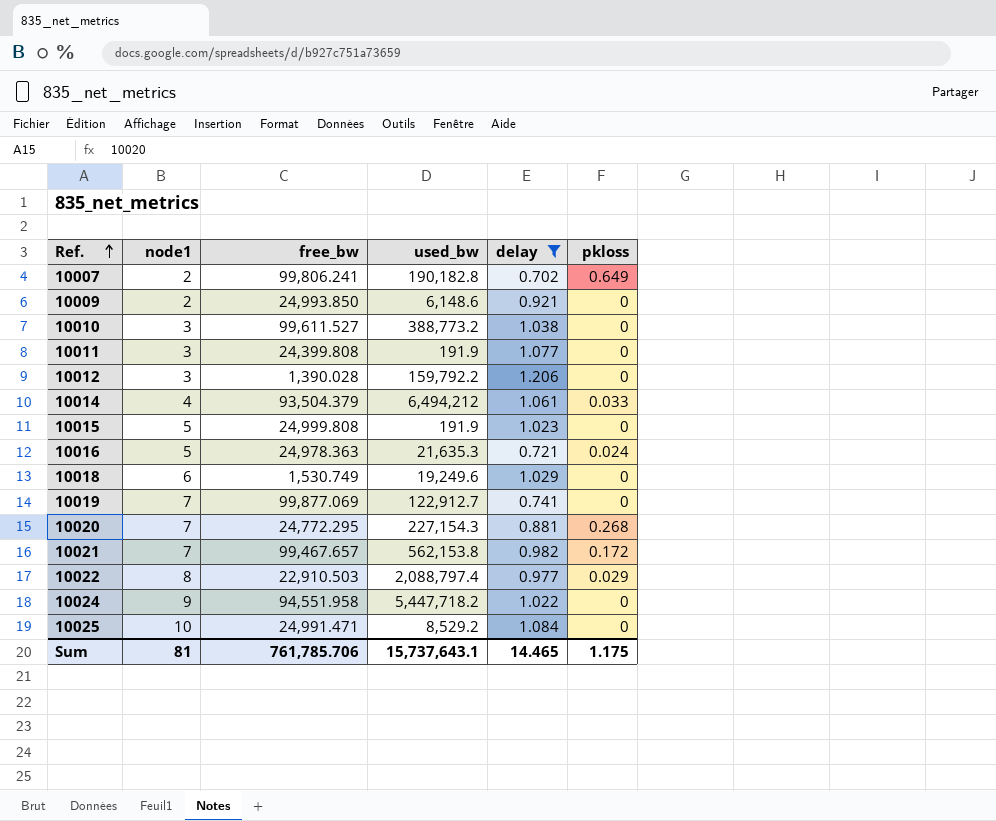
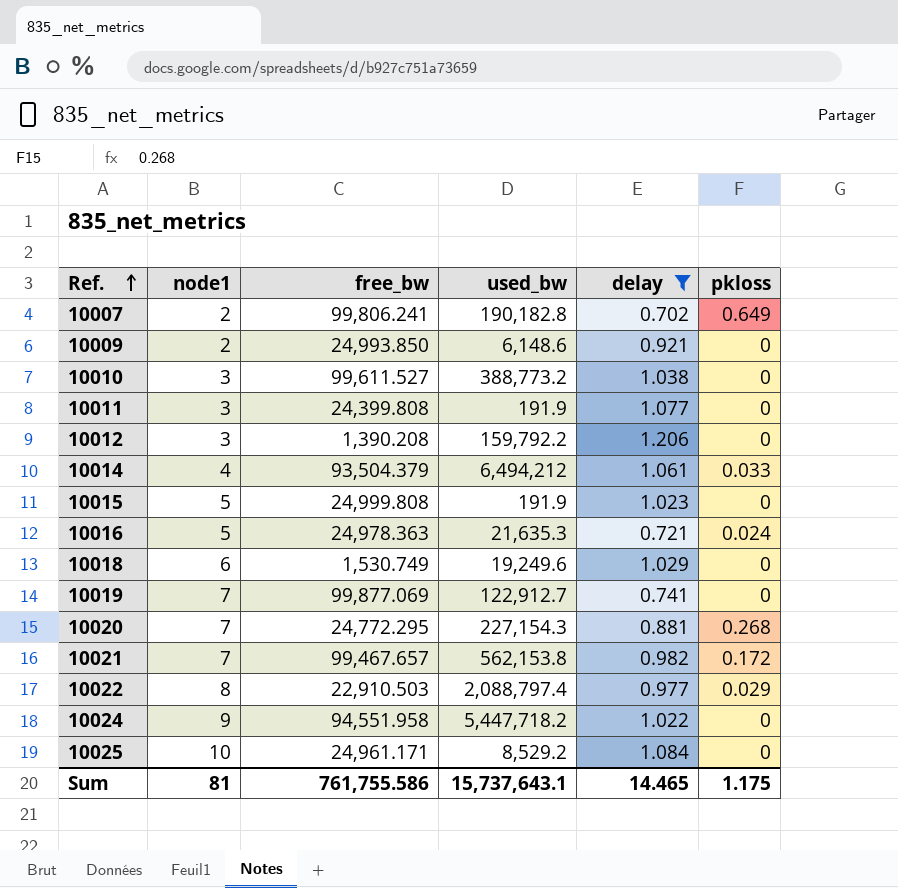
10012 | free_bw: 1,390.028 -> 1,390.208
10025 | free_bw: 24,991.471 -> 24,961.171
Sum | free_bw: 761,785.706 -> 761,755.586

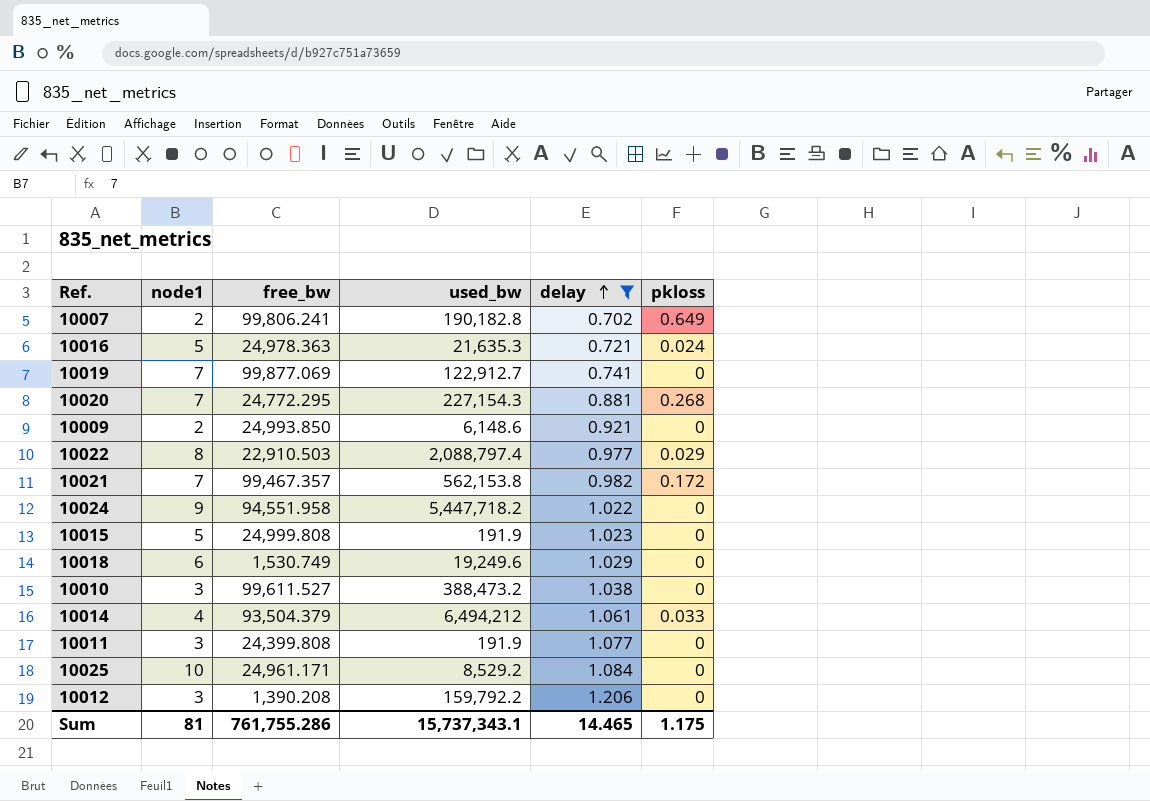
row order: Ref. ascending -> delay ascending
10021 | free_bw: 99,467.657 -> 99,467.357
10010 | used_bw: 388,773.2 -> 388,473.2
Sum | free_bw: 761,755.586 -> 761,755.286
Sum | used_bw: 15,737,643.1 -> 15,737,343.1

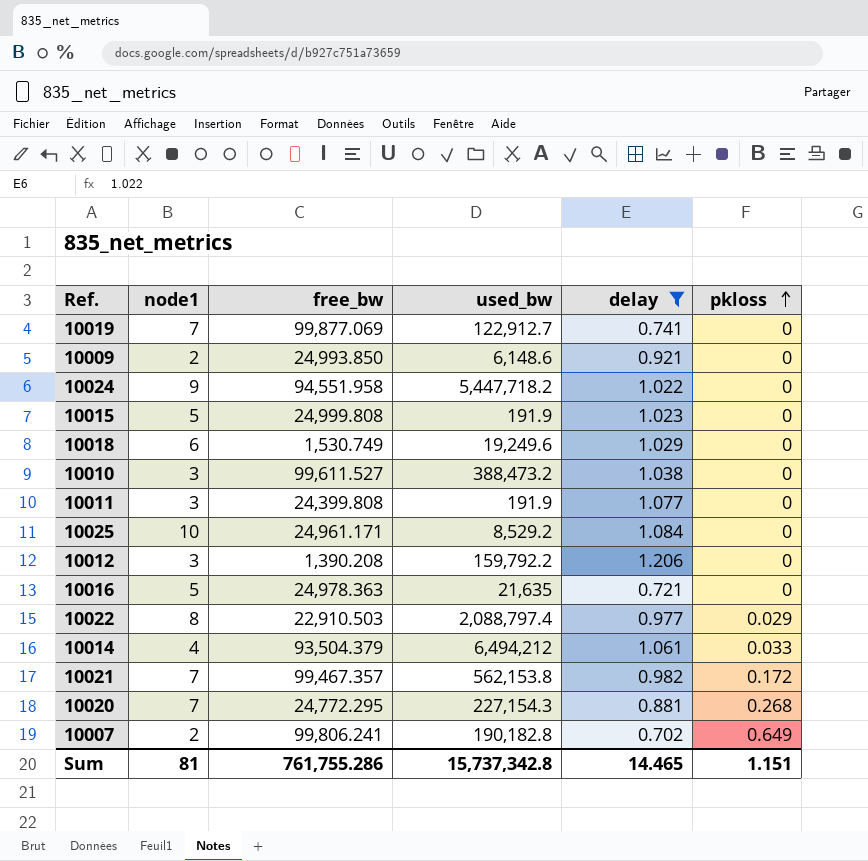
row order: delay ascending -> pkloss ascending
10016 | used_bw: 21,635.3 -> 21,635
10016 | pkloss: 0.024 -> 0
Sum | used_bw: 15,737,343.1 -> 15,737,342.8
Sum | pkloss: 1.175 -> 1.151

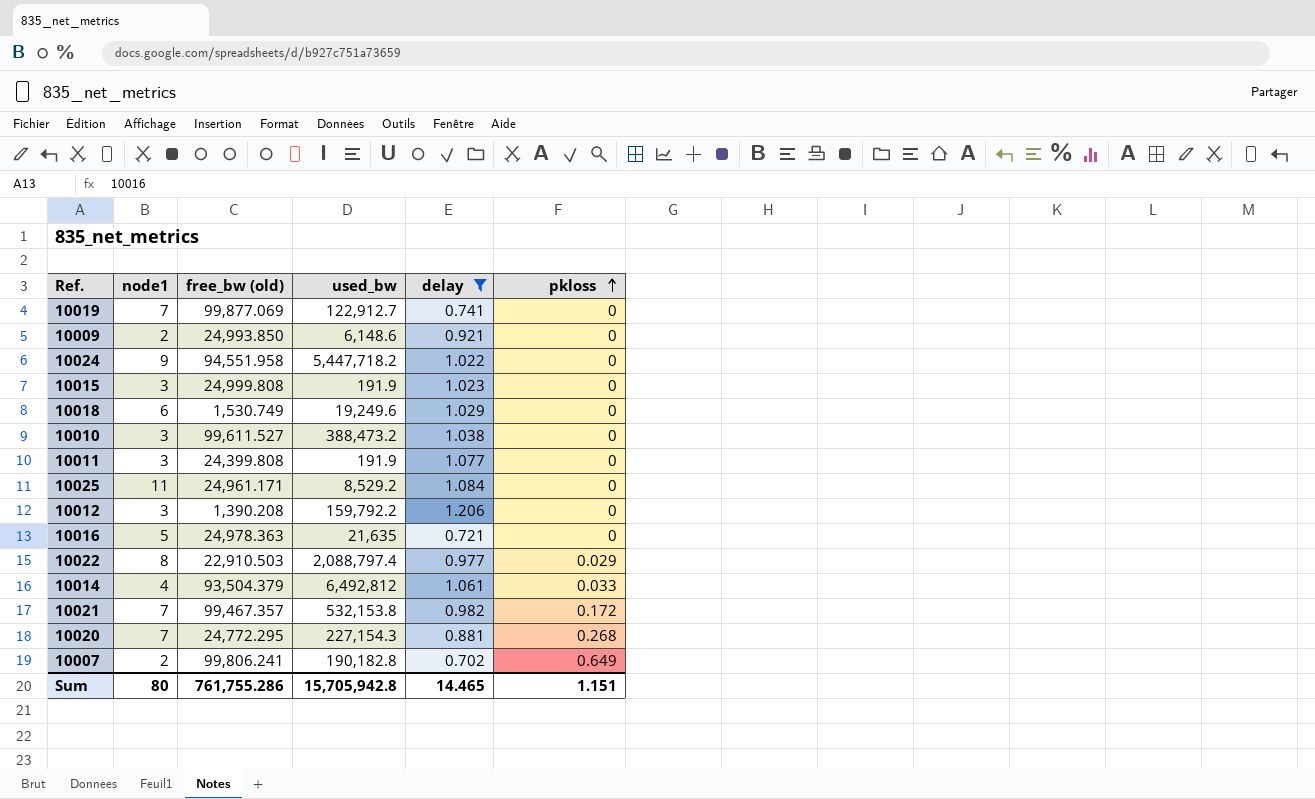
column name: free_bw -> free_bw (old)
10015 | node1: 5 -> 3
10025 | node1: 10 -> 11
10014 | used_bw: 6,494,212 -> 6,492,812
10021 | used_bw: 562,153.8 -> 532,153.8
Sum | node1: 81 -> 80
Sum | used_bw: 15,737,342.8 -> 15,705,942.8

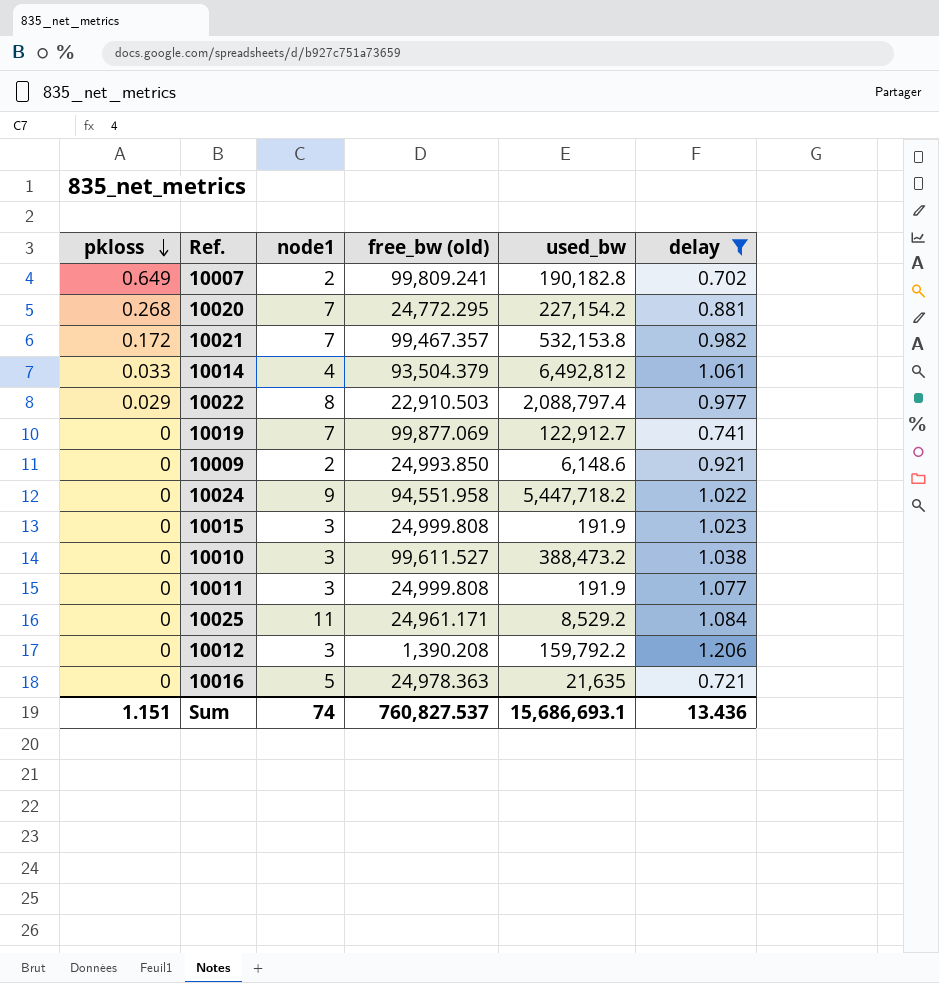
row order: pkloss ascending -> pkloss descending
column pkloss | position: 6 -> 1
row 10018: 6 | 1,530.749 | 19,249.6 | 1.029 | 0 -> none
10007 | free_bw (old): 99,806.241 -> 99,809.241
10020 | used_bw: 227,154.3 -> 227,154.2
10011 | free_bw (old): 24,399.808 -> 24,999.808
Sum | node1: 80 -> 74
Sum | free_bw (old): 761,755.286 -> 760,827.537
Sum | used_bw: 15,705,942.8 -> 15,686,693.1
Sum | delay: 14.465 -> 13.436

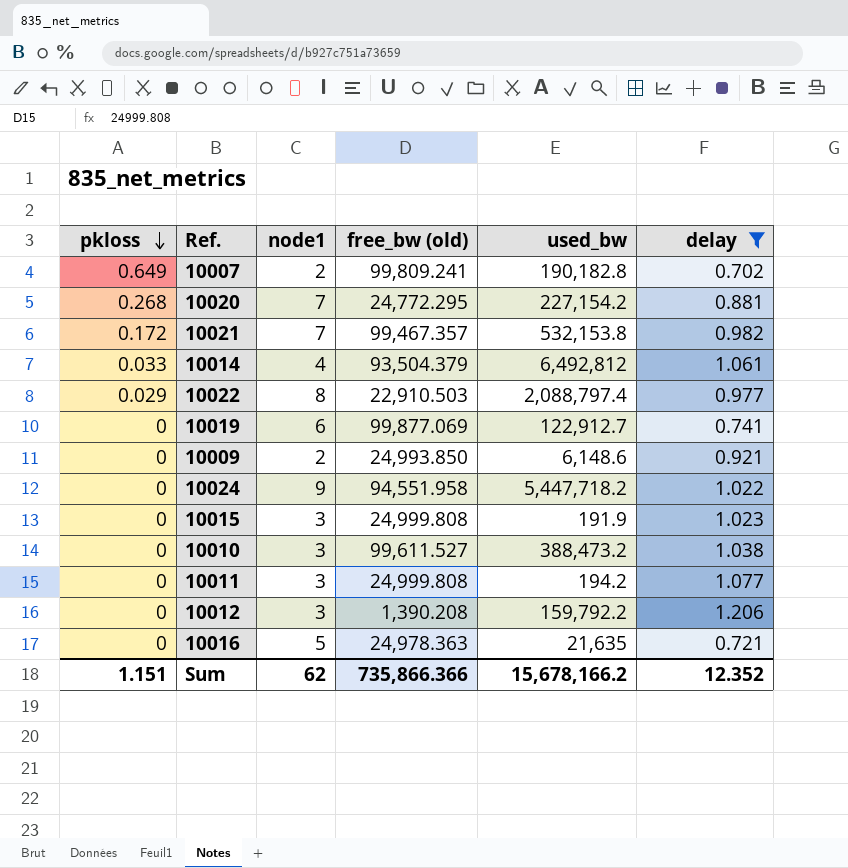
row 10025: 0 | 11 | 24,961.171 | 8,529.2 | 1.084 -> none
10019 | node1: 7 -> 6
10011 | used_bw: 191.9 -> 194.2
Sum | node1: 74 -> 62
Sum | free_bw (old): 760,827.537 -> 735,866.366
Sum | used_bw: 15,686,693.1 -> 15,678,166.2
Sum | delay: 13.436 -> 12.352

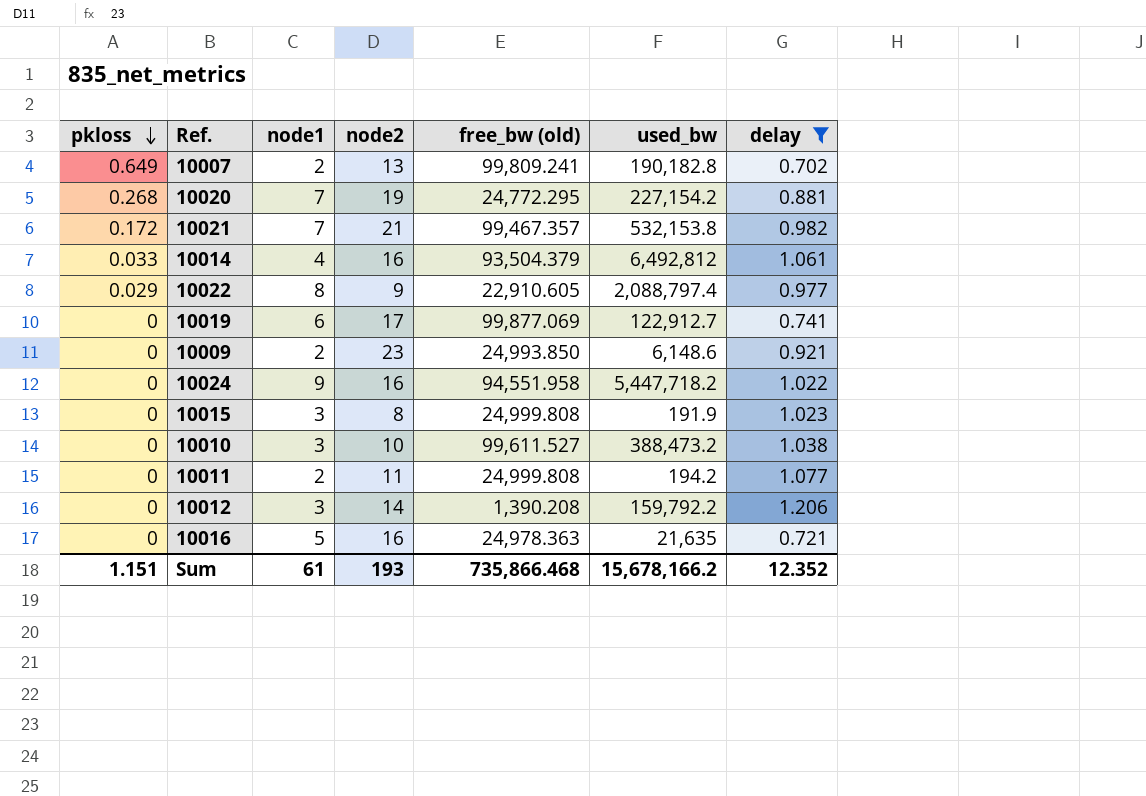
column node2 | position: none -> 4
10022 | free_bw (old): 22,910.503 -> 22,910.605
10011 | node1: 3 -> 2
Sum | node1: 62 -> 61
Sum | free_bw (old): 735,866.366 -> 735,866.468

